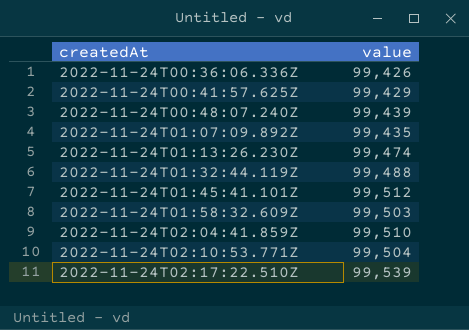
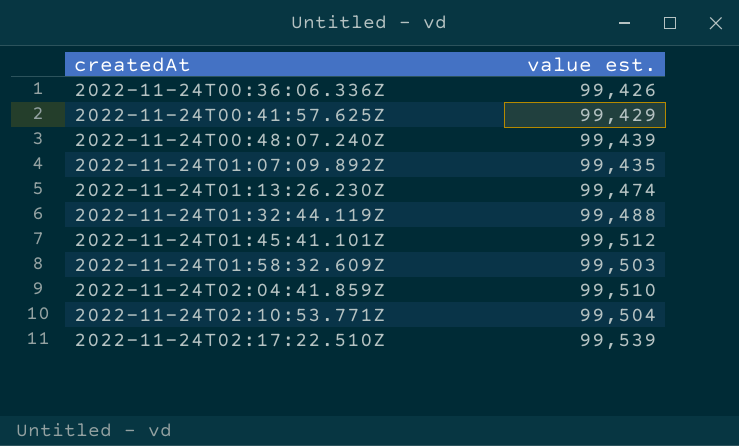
column name: value -> value est.

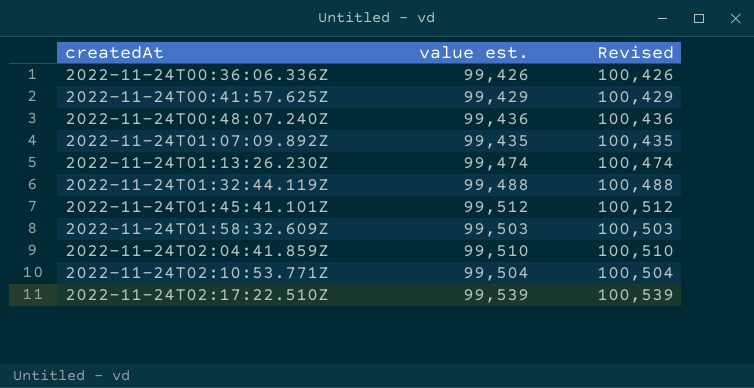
column Revised | formula: none -> [value est.] + 1000
2022-11-24T00:48:07.240Z | value est.: 99,439 -> 99,436

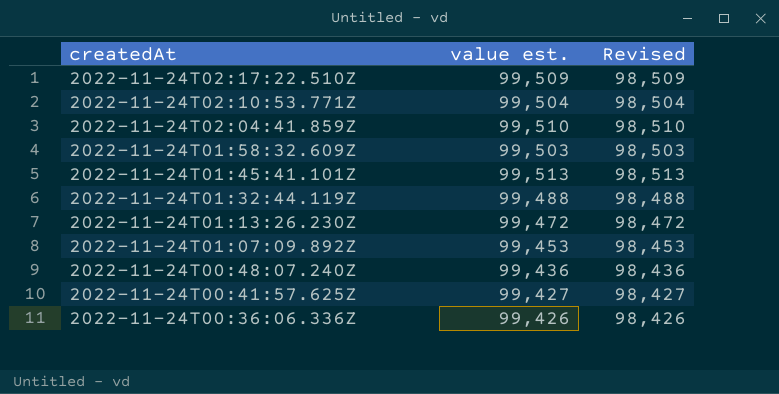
row order: createdAt ascending -> createdAt descending
column Revised | formula: [value est.] + 1000 -> [value est.] - 1000
2022-11-24T02:17:22.510Z | value est.: 99,539 -> 99,509
2022-11-24T01:45:41.101Z | value est.: 99,512 -> 99,513
2022-11-24T01:13:26.230Z | value est.: 99,474 -> 99,472
2022-11-24T01:07:09.892Z | value est.: 99,435 -> 99,453
2022-11-24T00:41:57.625Z | value est.: 99,429 -> 99,427

